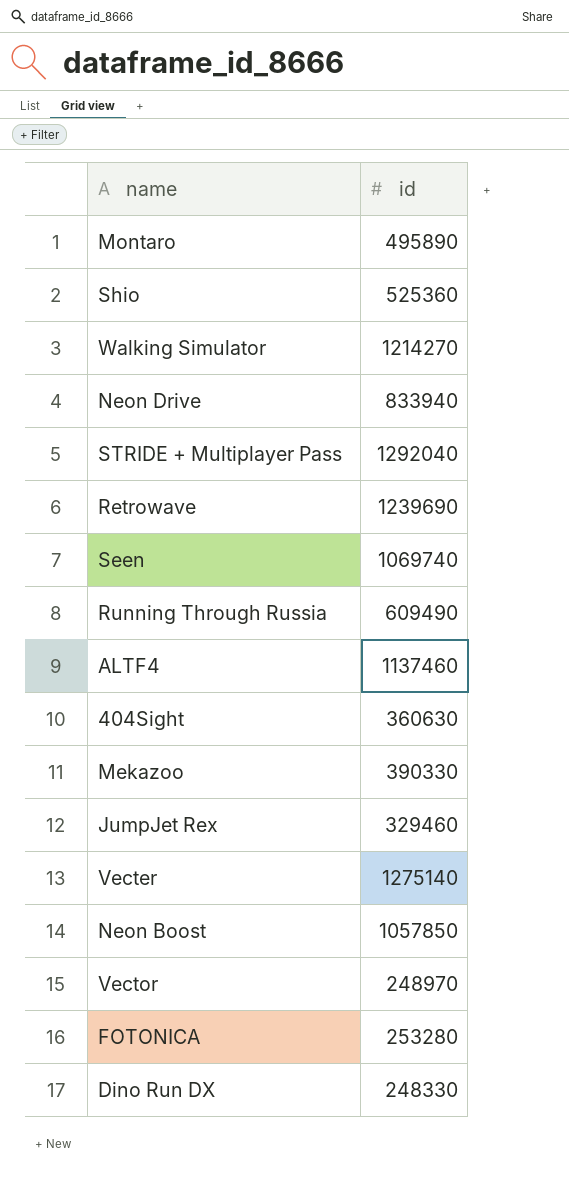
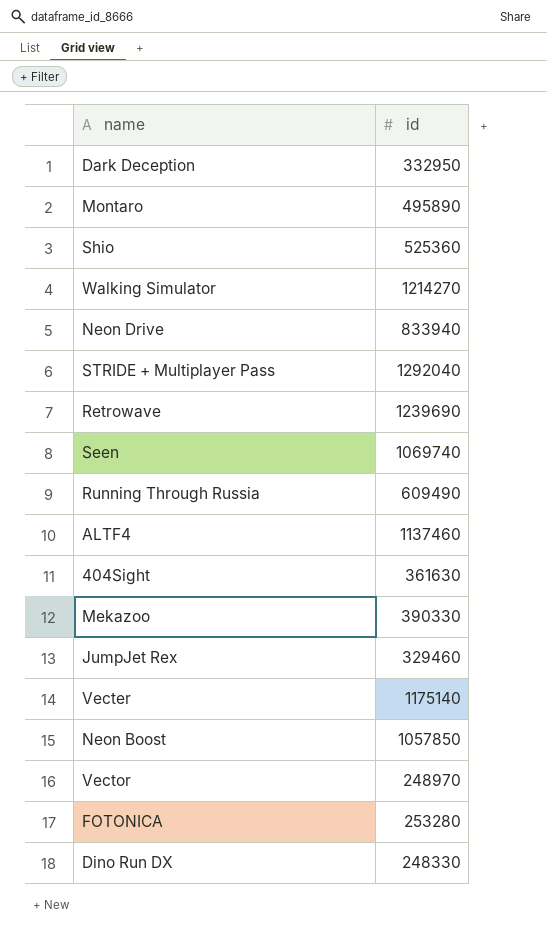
row Dark Deception: none -> 332950
404Sight | id: 360630 -> 361630
Vecter | id: 1275140 -> 1175140

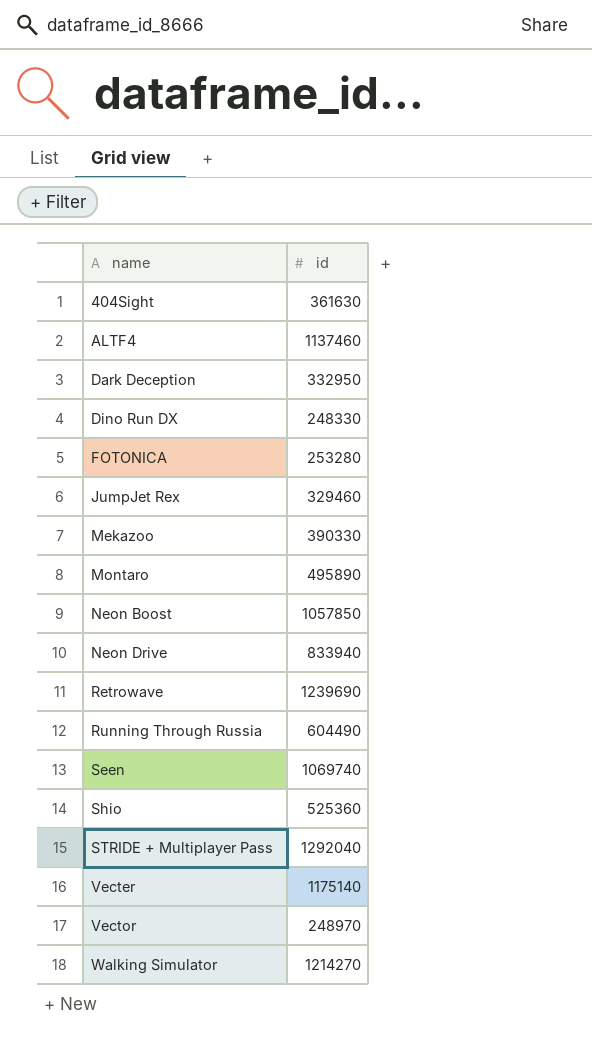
row order: none -> name ascending
Running Through Russia | id: 609490 -> 604490

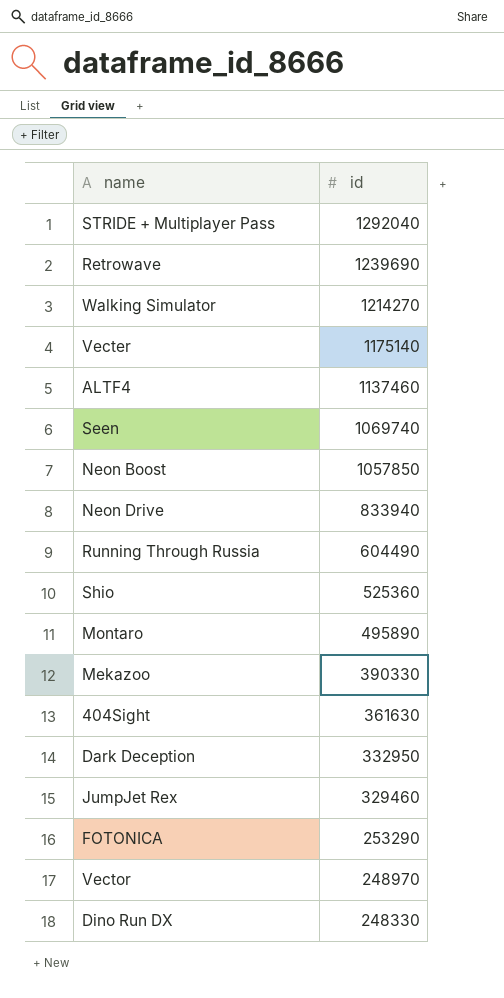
row order: name ascending -> id descending
FOTONICA | id: 253280 -> 253290

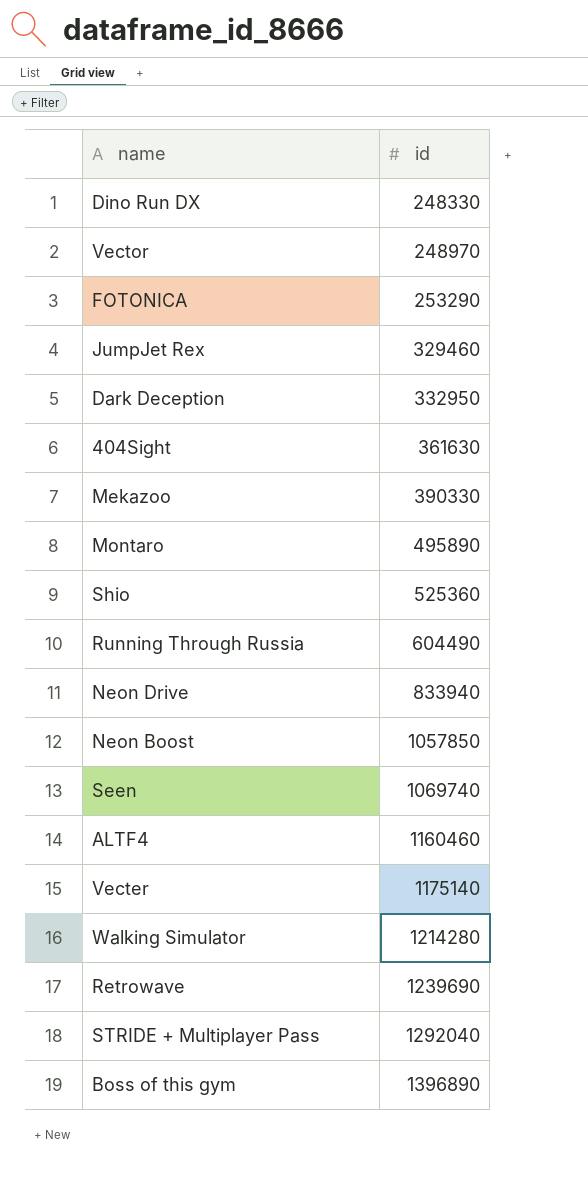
row order: id descending -> id ascending
ALTF4 | id: 1137460 -> 1160460
Walking Simulator | id: 1214270 -> 1214280
row Boss of this gym: none -> 1396890

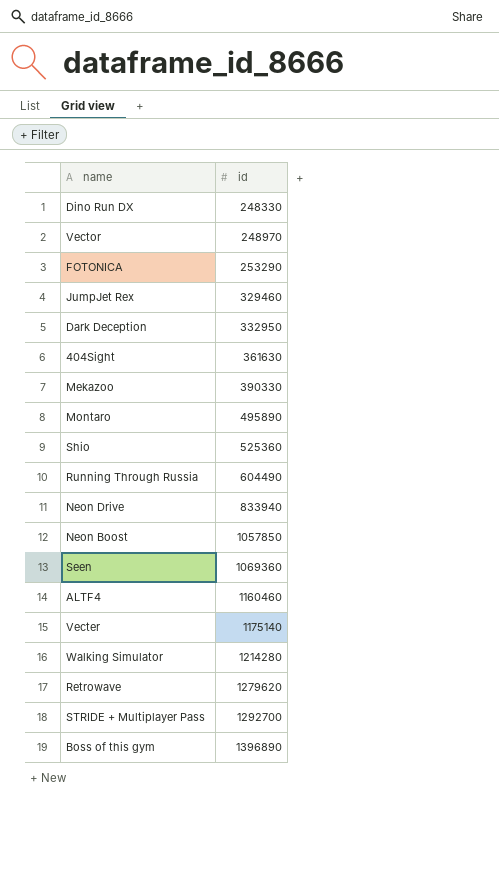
Seen | id: 1069740 -> 1069360
Retrowave | id: 1239690 -> 1279620
STRIDE + Multiplayer Pass | id: 1292040 -> 1292700

